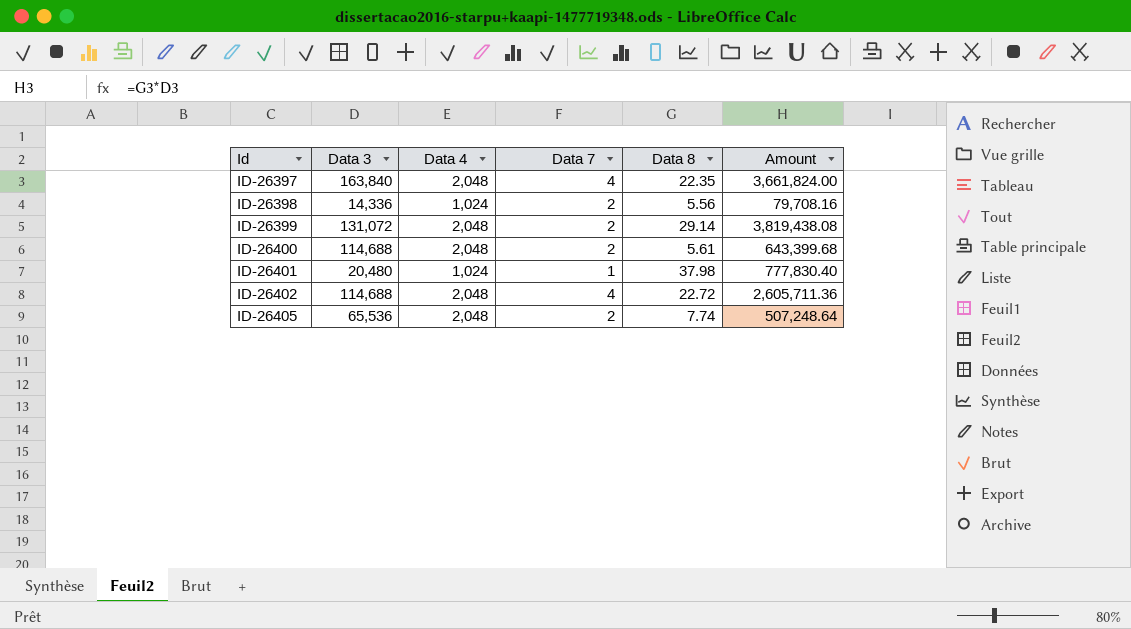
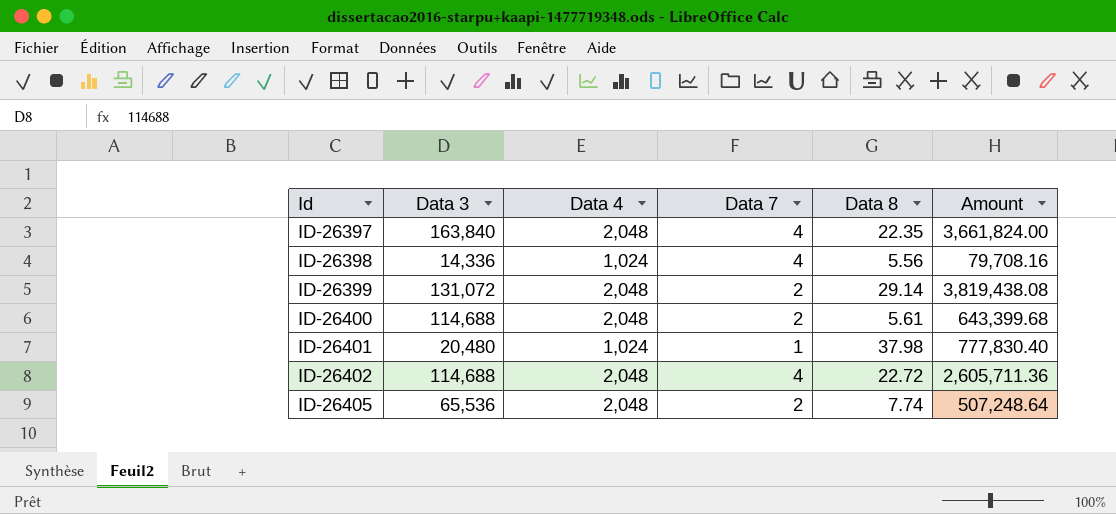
ID-26398 | Data 7: 2 -> 4

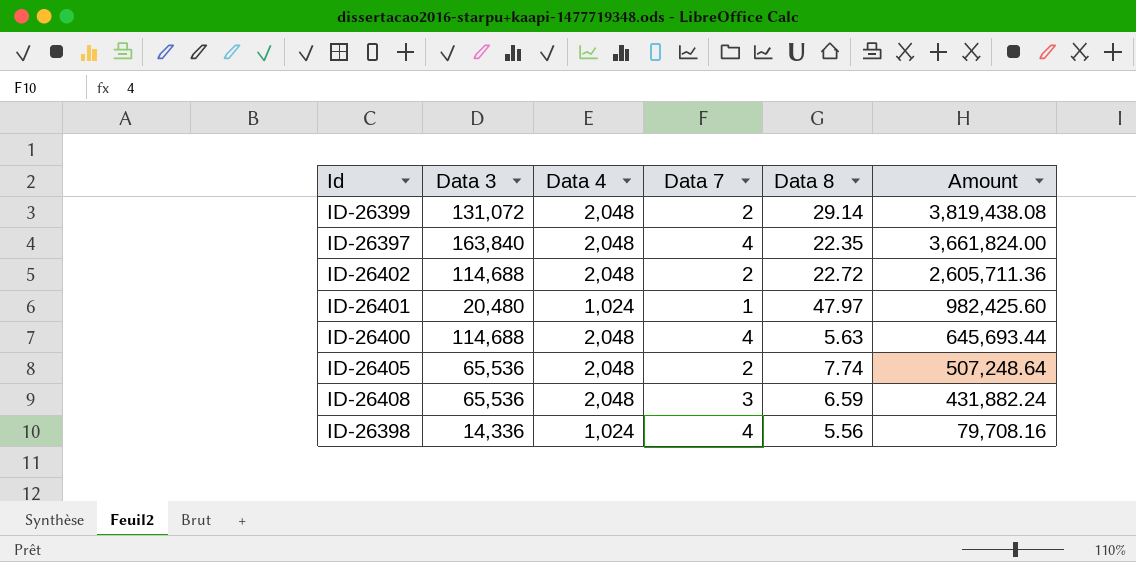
row order: Id ascending -> Amount descending
ID-26402 | Data 7: 4 -> 2
ID-26401 | Data 8: 37.98 -> 47.97
ID-26401 | Amount: 777,830.40 -> 982,425.60
ID-26400 | Data 7: 2 -> 4
ID-26400 | Data 8: 5.61 -> 5.63
ID-26400 | Amount: 643,399.68 -> 645,693.44
row ID-26408: none -> 65,536 | 2,048 | 3 | 6.59 | 431,882.24

